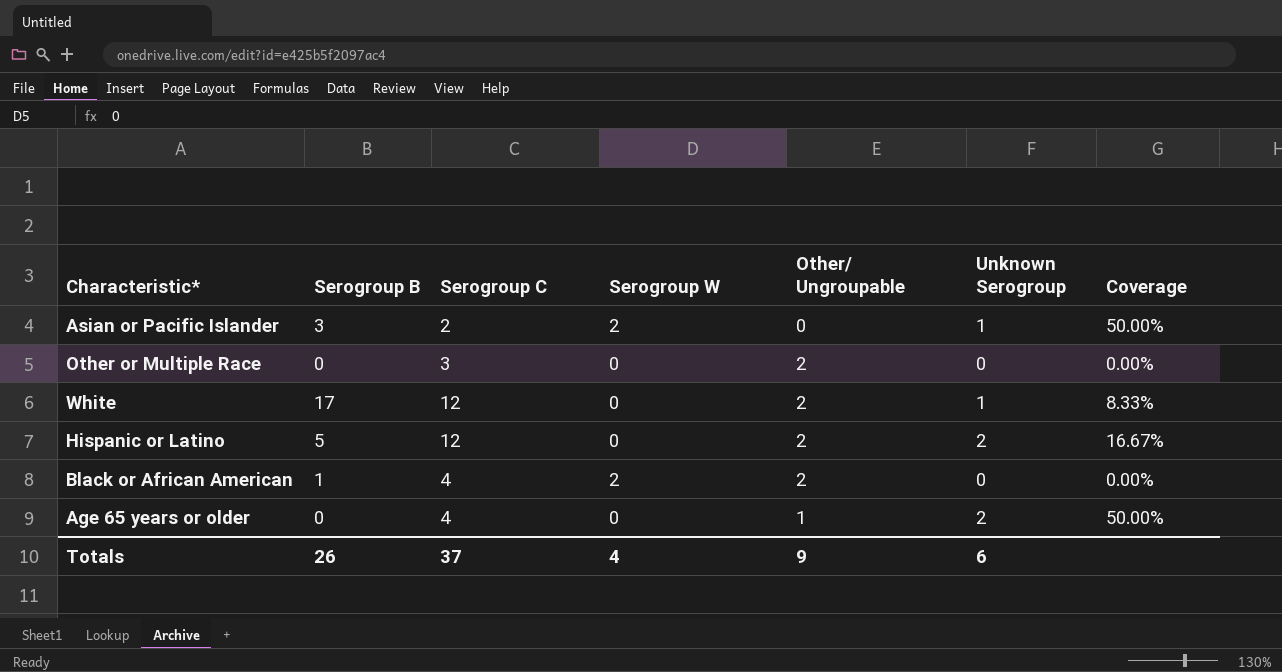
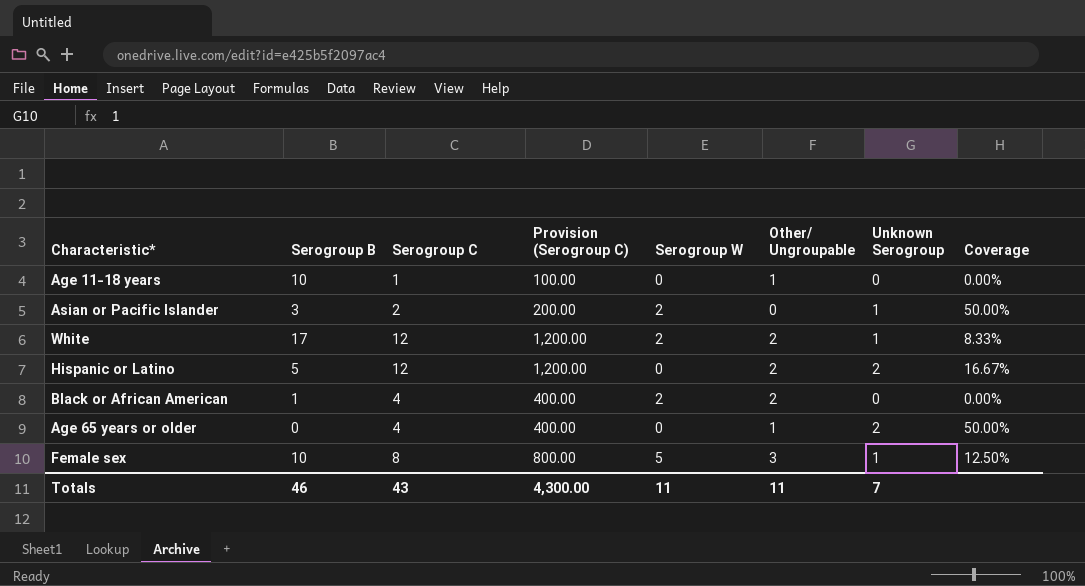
column Provision (Serogroup C) | formula: none -> [Serogroup C] * 100
row Other or Multiple Race: 0 | 3 | 0 | 2 | 0 | 0.00% -> none
row Age 11-18 years: none -> 10 | 1 | 100.00 | 0 | 1 | 0 | 0.00%
White | Serogroup W: 0 -> 2
row Female sex: none -> 10 | 8 | 800.00 | 5 | 3 | 1 | 12.50%
Totals | Serogroup B: 26 -> 46
Totals | Serogroup C: 37 -> 43
Totals | Serogroup W: 4 -> 11
Totals | Other/ Ungroupable: 9 -> 11
Totals | Unknown Serogroup: 6 -> 7

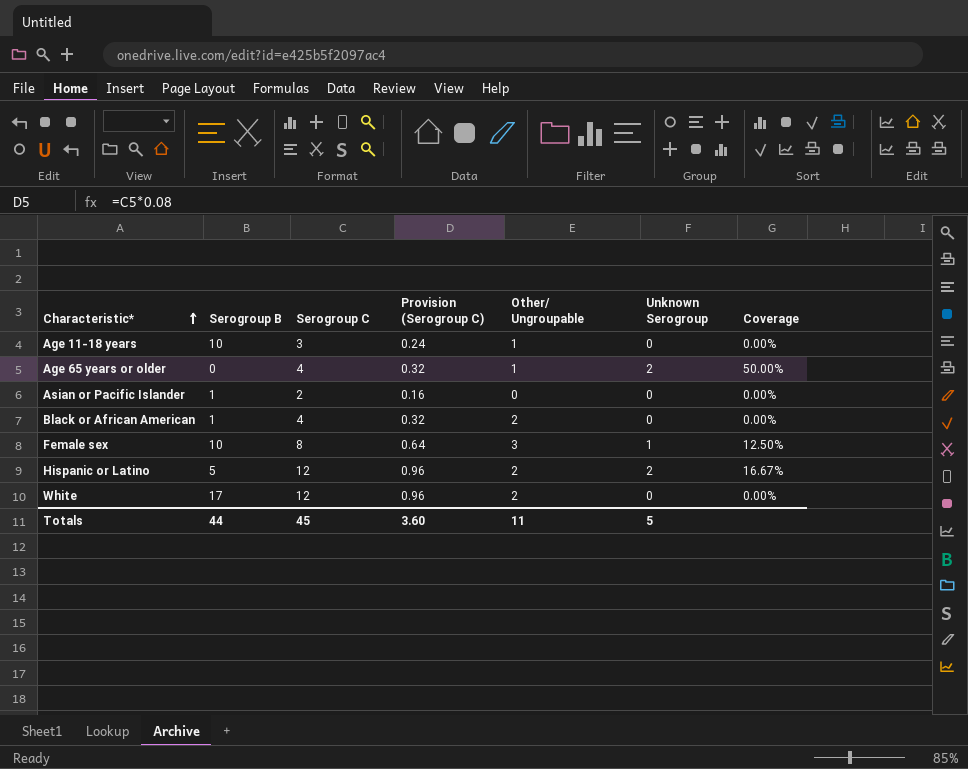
row order: none -> Characteristic* ascending
column Serogroup W | position: 5 -> none
column Provision (Serogroup C) | formula: [Serogroup C] * 100 -> [Serogroup C] * 0.08
Age 11-18 years | Serogroup C: 1 -> 3
Asian or Pacific Islander | Serogroup B: 3 -> 1
Asian or Pacific Islander | Unknown Serogroup: 1 -> 0
Asian or Pacific Islander | Coverage: 50.00% -> 0.00%
White | Unknown Serogroup: 1 -> 0
White | Coverage: 8.33% -> 0.00%
Totals | Serogroup B: 46 -> 44
Totals | Serogroup C: 43 -> 45
Totals | Provision (Serogroup C): 4,300.00 -> 3.60
Totals | Unknown Serogroup: 7 -> 5

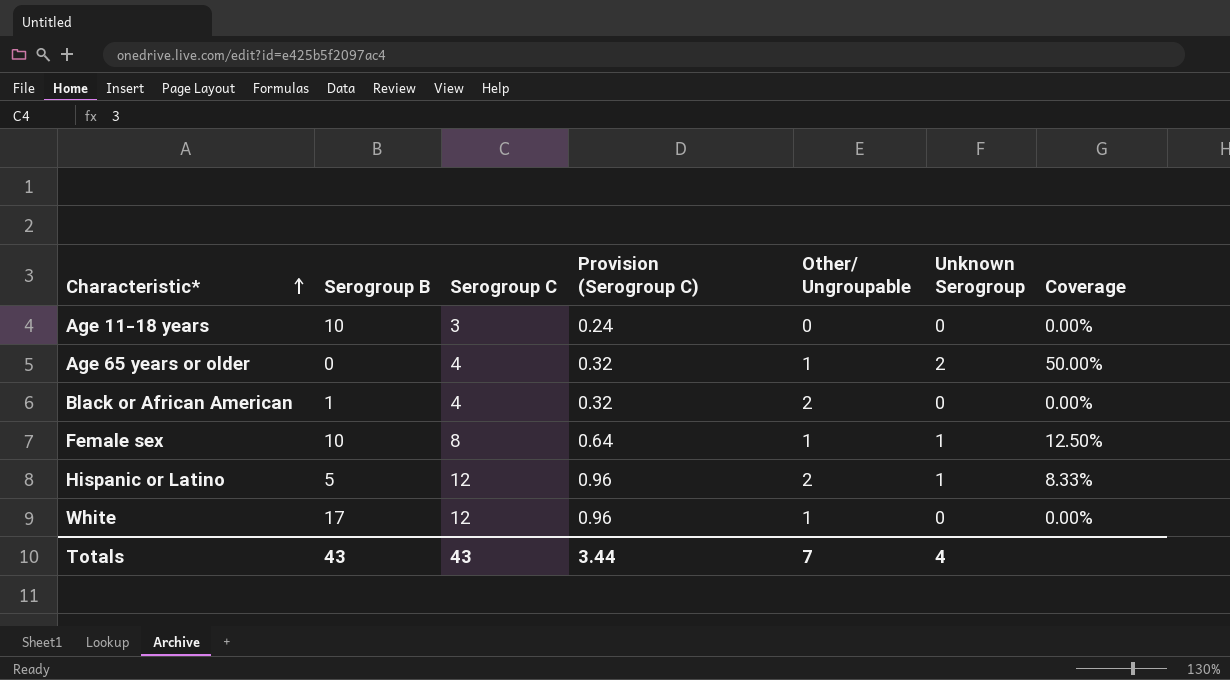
row Asian or Pacific Islander: 1 | 2 | 0.16 | 0 | 0 | 0.00% -> none
Age 11-18 years | Other/ Ungroupable: 1 -> 0
Female sex | Other/ Ungroupable: 3 -> 1
Hispanic or Latino | Unknown Serogroup: 2 -> 1
Hispanic or Latino | Coverage: 16.67% -> 8.33%
White | Other/ Ungroupable: 2 -> 1
Totals | Serogroup B: 44 -> 43
Totals | Serogroup C: 45 -> 43
Totals | Provision (Serogroup C): 3.60 -> 3.44
Totals | Other/ Ungroupable: 11 -> 7
Totals | Unknown Serogroup: 5 -> 4

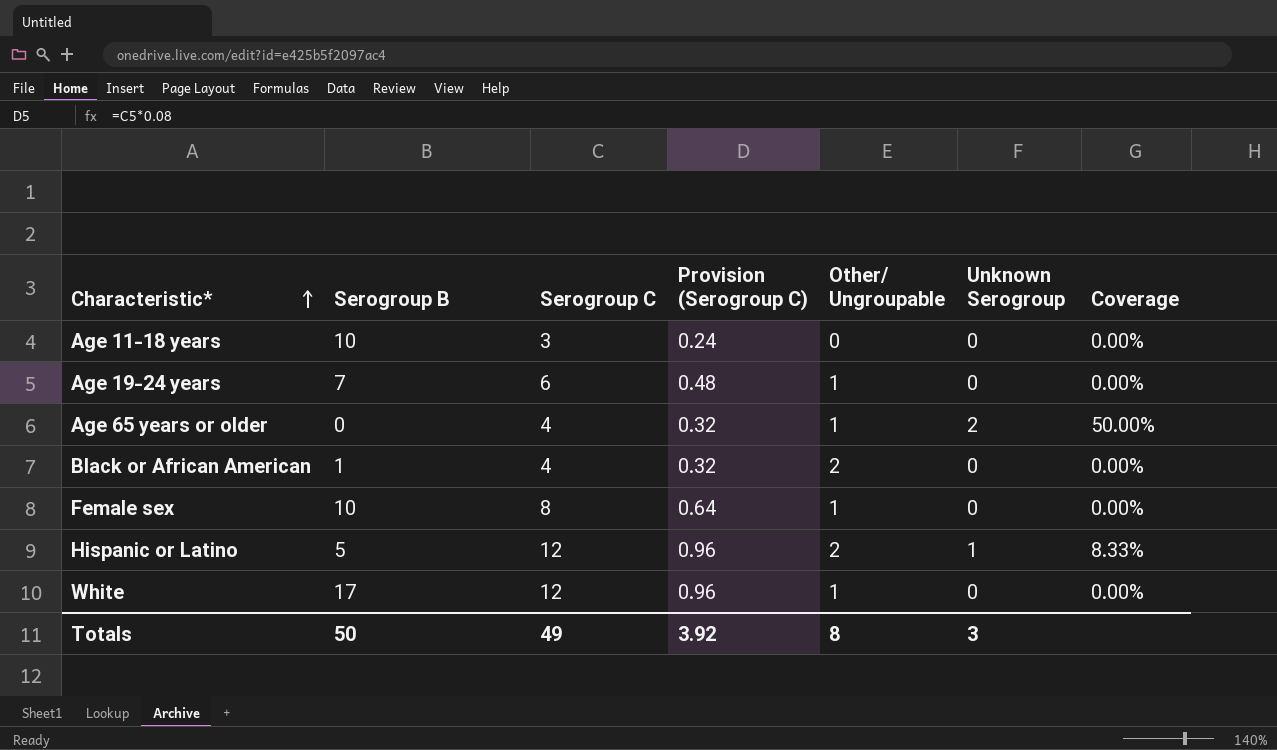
row Age 19-24 years: none -> 7 | 6 | 0.48 | 1 | 0 | 0.00%
Female sex | Unknown Serogroup: 1 -> 0
Female sex | Coverage: 12.50% -> 0.00%
Totals | Serogroup B: 43 -> 50
Totals | Serogroup C: 43 -> 49
Totals | Provision (Serogroup C): 3.44 -> 3.92
Totals | Other/ Ungroupable: 7 -> 8
Totals | Unknown Serogroup: 4 -> 3

